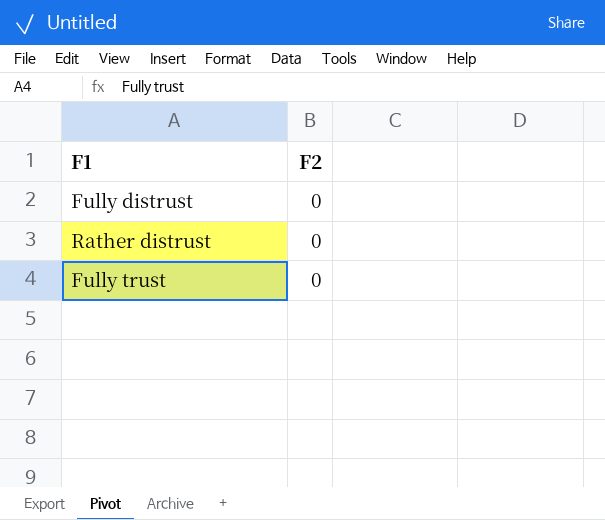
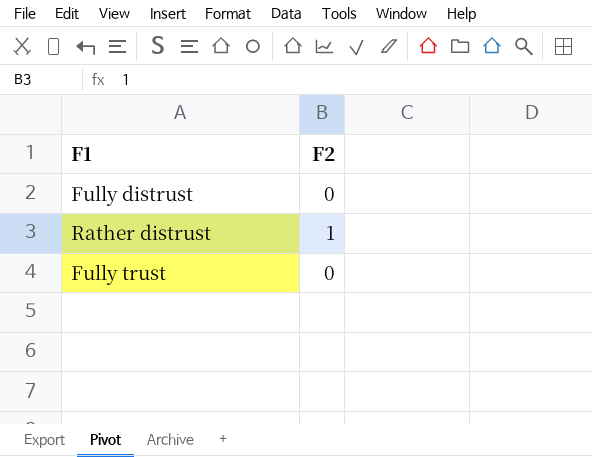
Rather distrust | F2: 0 -> 1

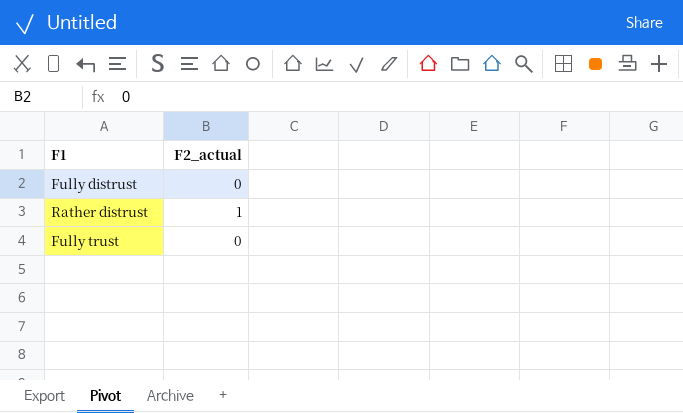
column name: F2 -> F2_actual

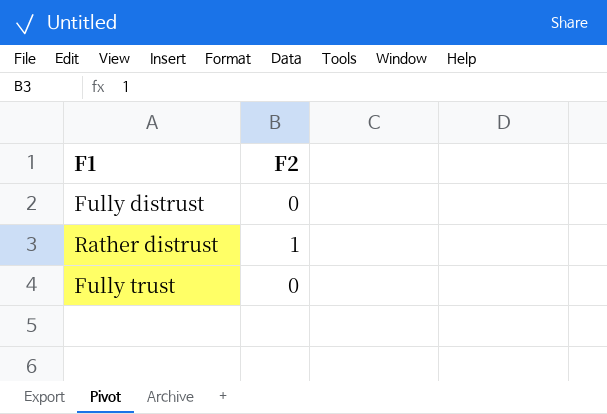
column name: F2_actual -> F2

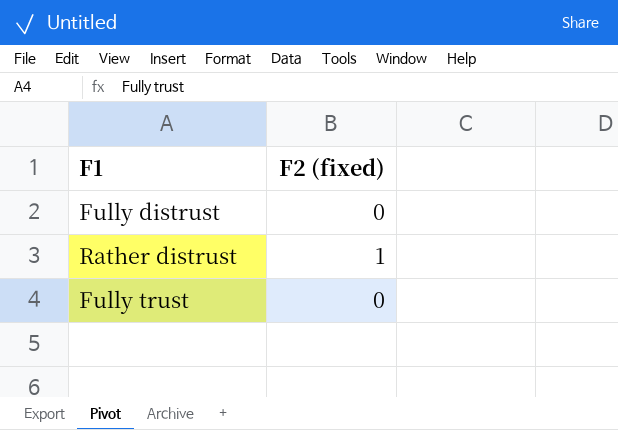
column name: F2 -> F2 (fixed)

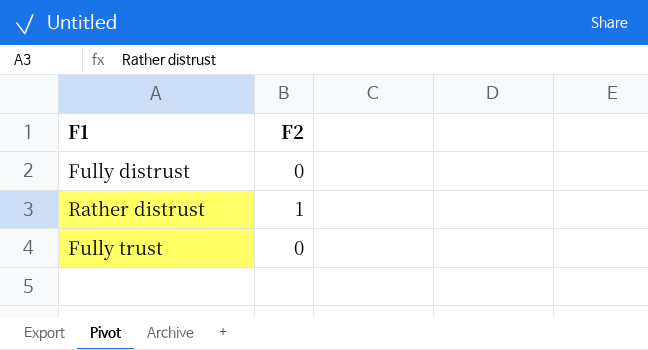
column name: F2 (fixed) -> F2

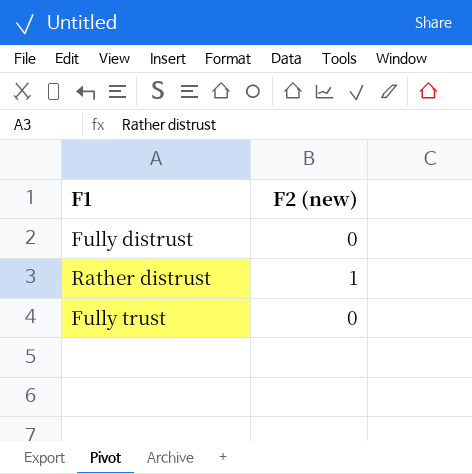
column name: F2 -> F2 (new)

